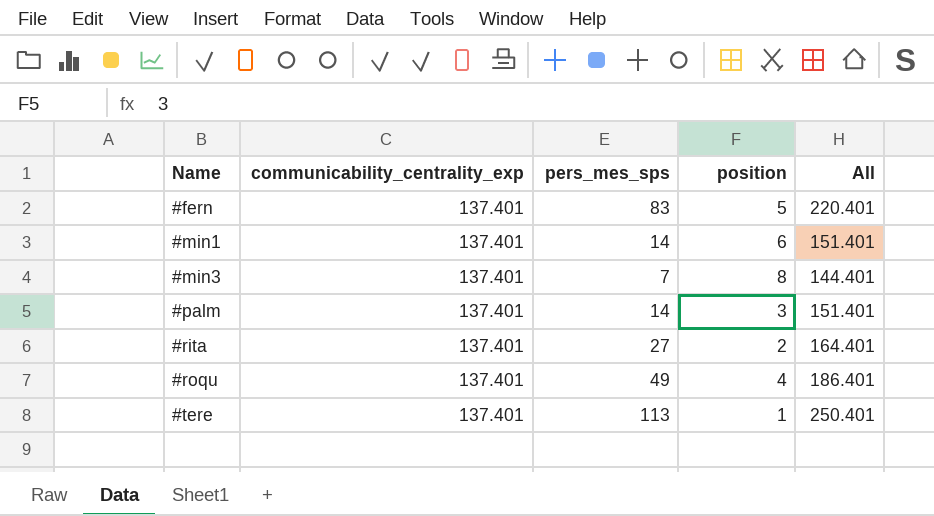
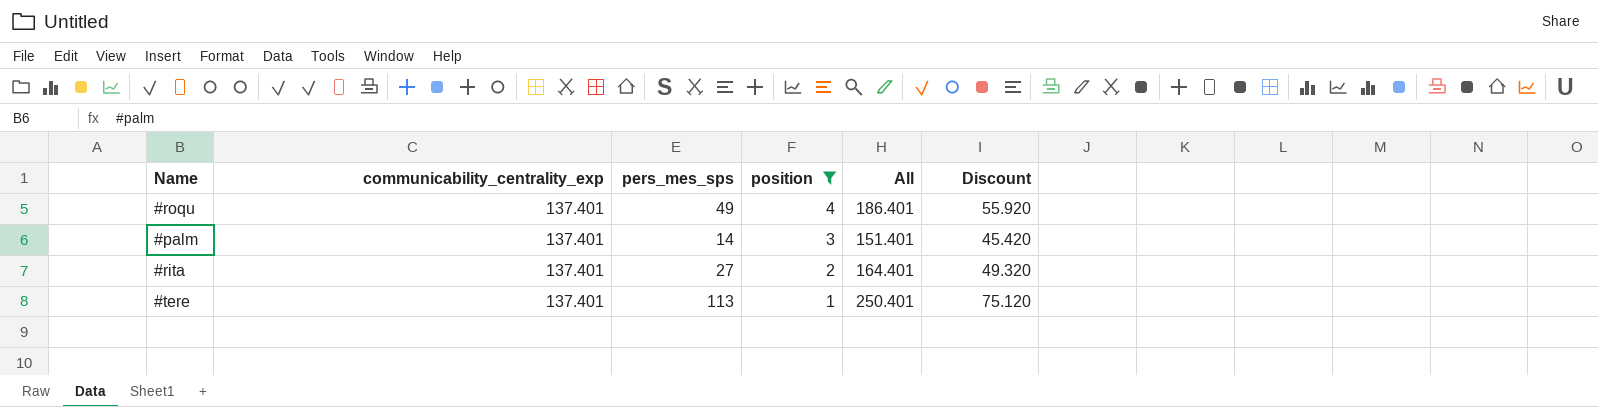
filter: none -> position <= 4
row order: Name ascending -> position descending
column Discount | formula: none -> [All] * 0.3

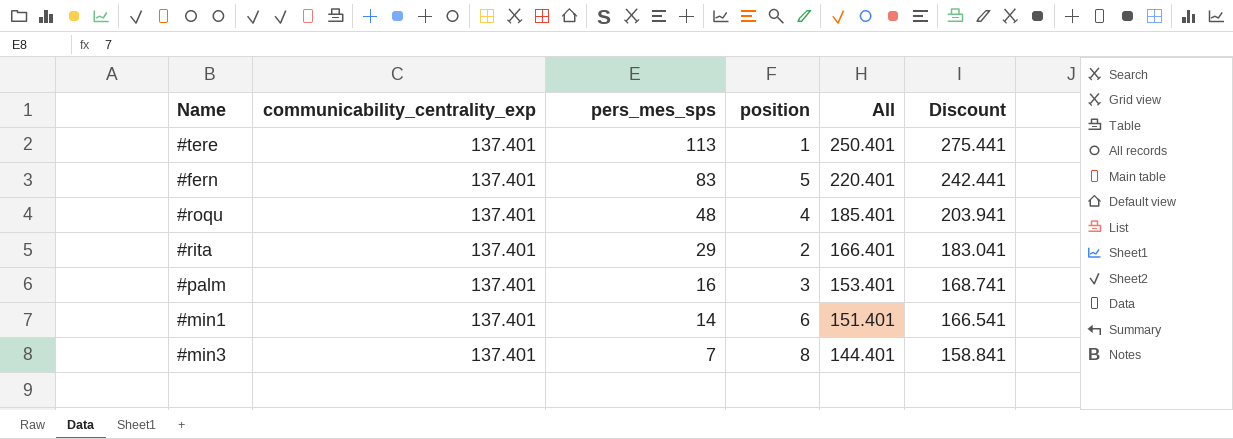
filter: position <= 4 -> none
row order: position descending -> pers_mes_sps descending
column Discount | formula: [All] * 0.3 -> [All] * 1.1
#roqu | pers_mes_sps: 49 -> 48
#roqu | All: 186.401 -> 185.401
#rita | pers_mes_sps: 27 -> 29
#rita | All: 164.401 -> 166.401
#palm | pers_mes_sps: 14 -> 16
#palm | All: 151.401 -> 153.401

